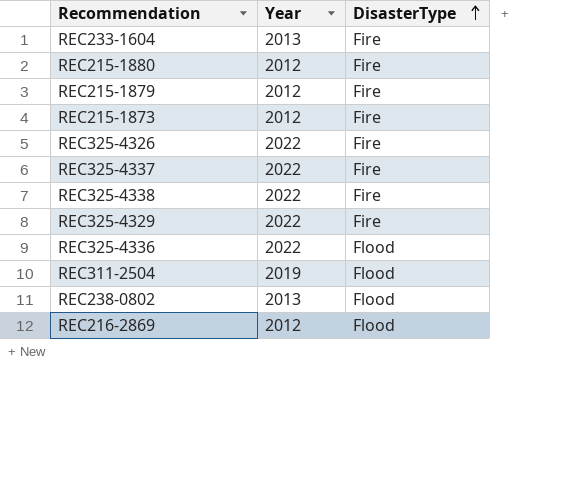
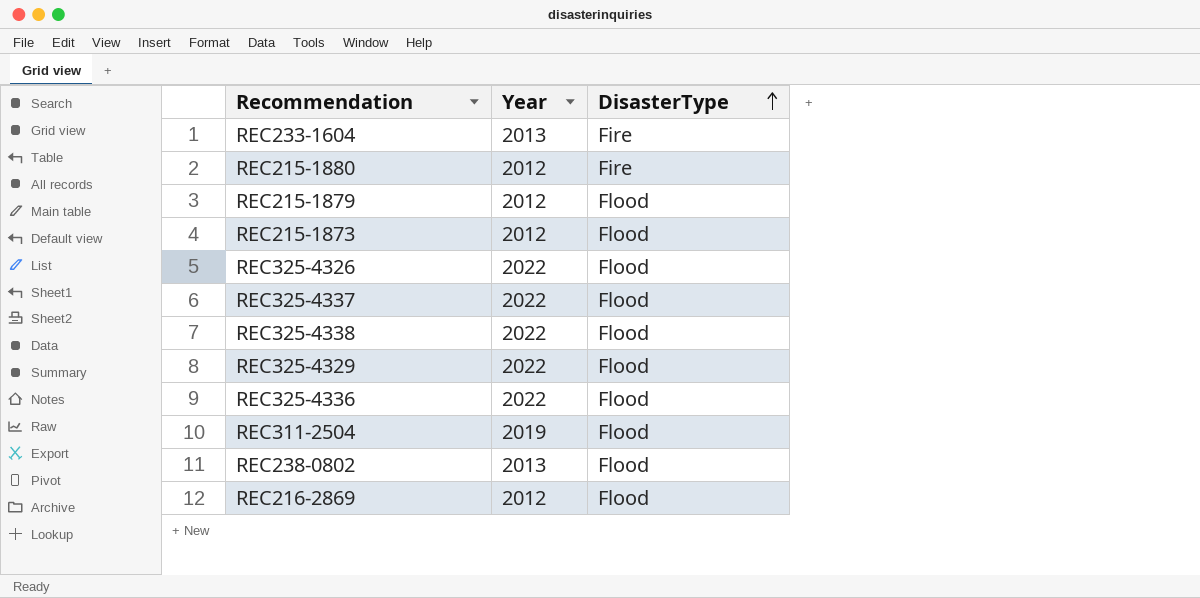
REC215-1879 | DisasterType: Fire -> Flood
REC215-1873 | DisasterType: Fire -> Flood
REC325-4326 | DisasterType: Fire -> Flood
REC325-4337 | DisasterType: Fire -> Flood
REC325-4338 | DisasterType: Fire -> Flood
REC325-4329 | DisasterType: Fire -> Flood

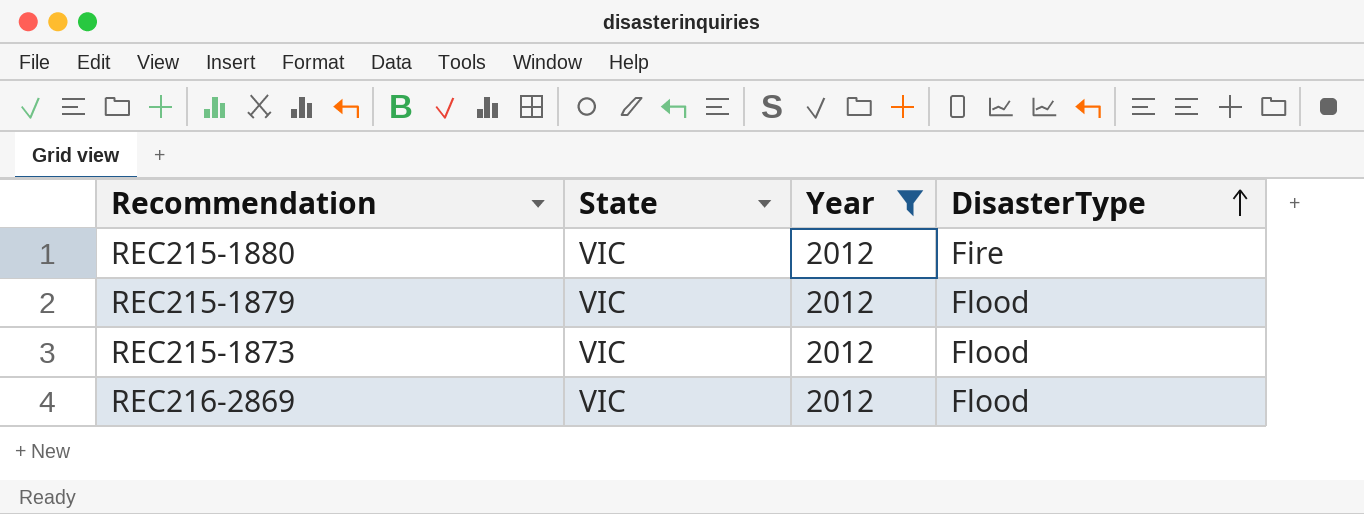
filter: none -> Year = 2012
column State | position: none -> 2

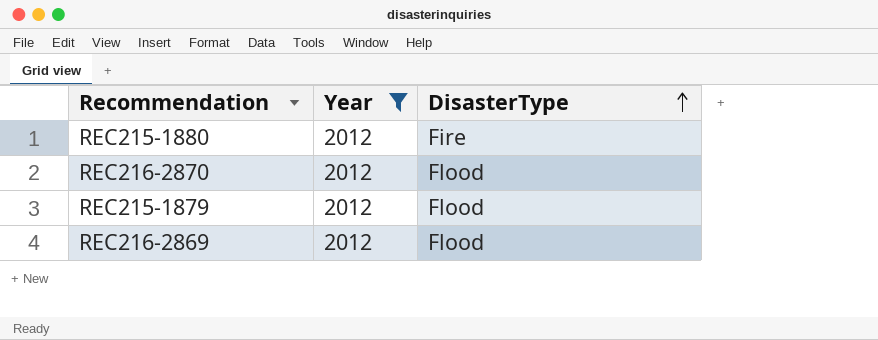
column State | position: 2 -> none
row REC215-1873: VIC | 2012 | Flood -> none
row REC216-2870: none -> 2012 | Flood

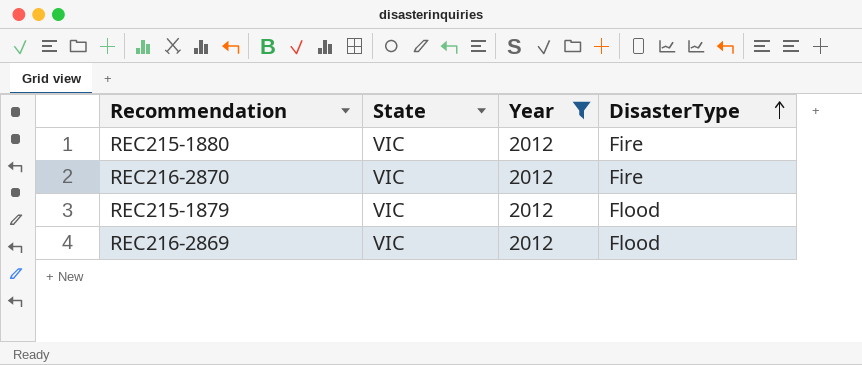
column State | position: none -> 2
REC216-2870 | DisasterType: Flood -> Fire

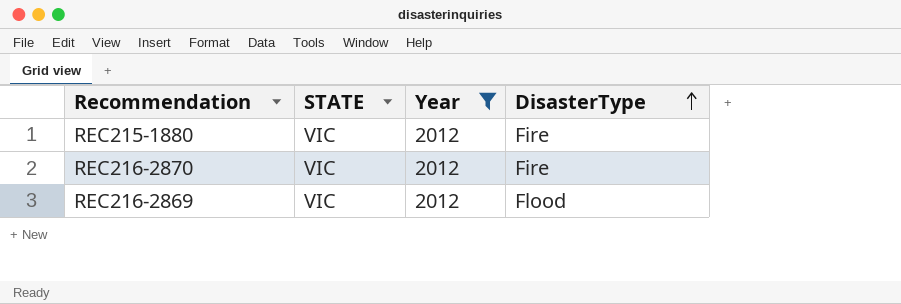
column name: State -> STATE
row REC215-1879: VIC | 2012 | Flood -> none

